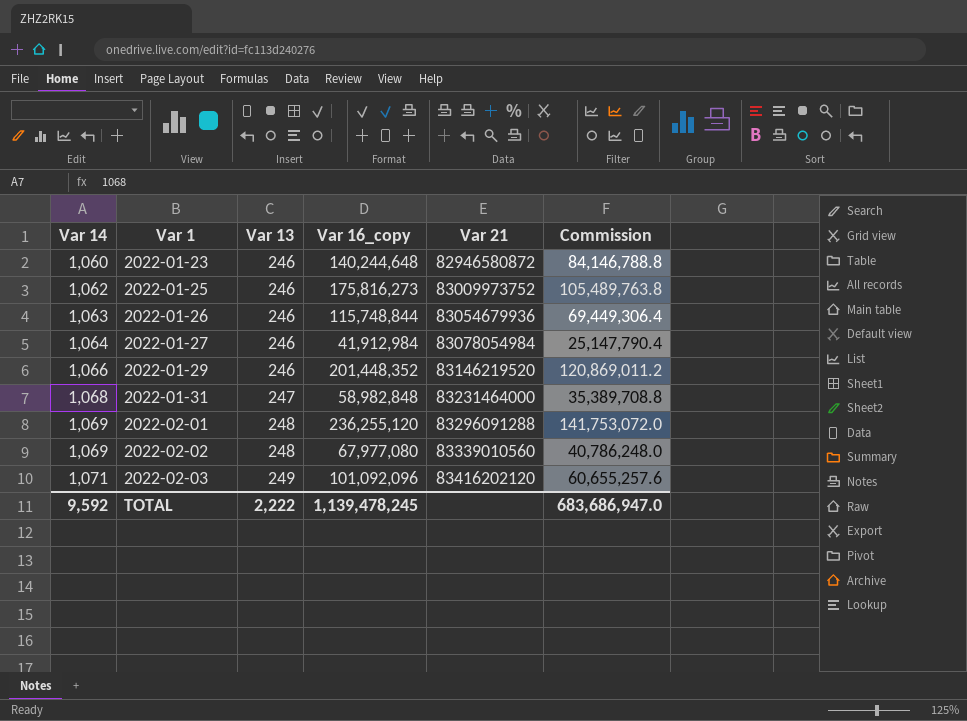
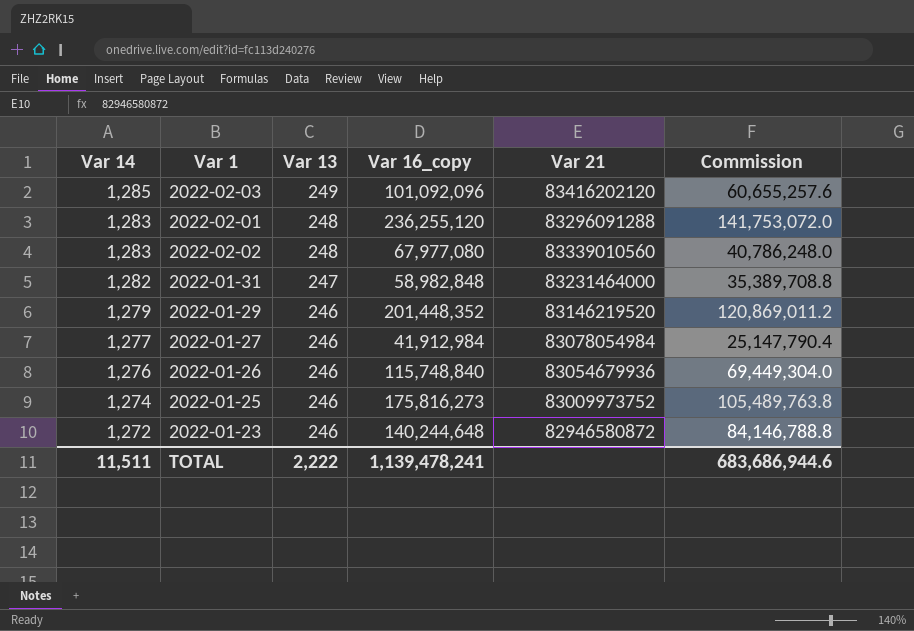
row order: Var 14 ascending -> Var 14 descending
2022-02-03 | Var 14: 1,071 -> 1,285
2022-02-01 | Var 14: 1,069 -> 1,283
2022-02-02 | Var 14: 1,069 -> 1,283
2022-01-31 | Var 14: 1,068 -> 1,282
2022-01-29 | Var 14: 1,066 -> 1,279
2022-01-27 | Var 14: 1,064 -> 1,277
2022-01-26 | Var 14: 1,063 -> 1,276
2022-01-26 | Var 16_copy: 115,748,844 -> 115,748,840
2022-01-26 | Commission: 69,449,306.4 -> 69,449,304.0
2022-01-25 | Var 14: 1,062 -> 1,274
2022-01-23 | Var 14: 1,060 -> 1,272
TOTAL | Var 14: 9,592 -> 11,511
TOTAL | Var 16_copy: 1,139,478,245 -> 1,139,478,241
TOTAL | Commission: 683,686,947.0 -> 683,686,944.6

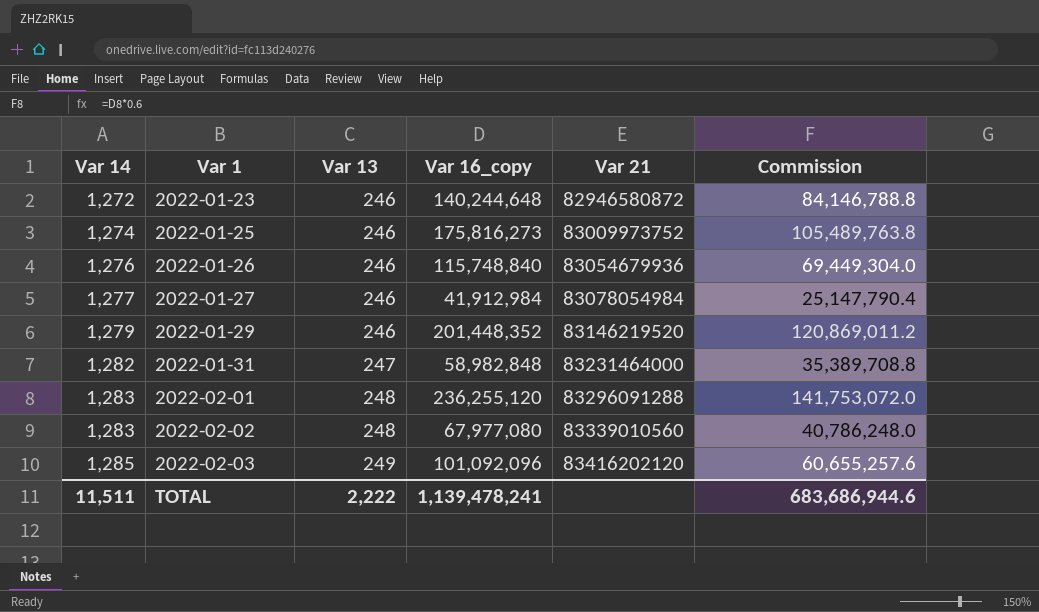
row order: Var 14 descending -> Var 14 ascending

